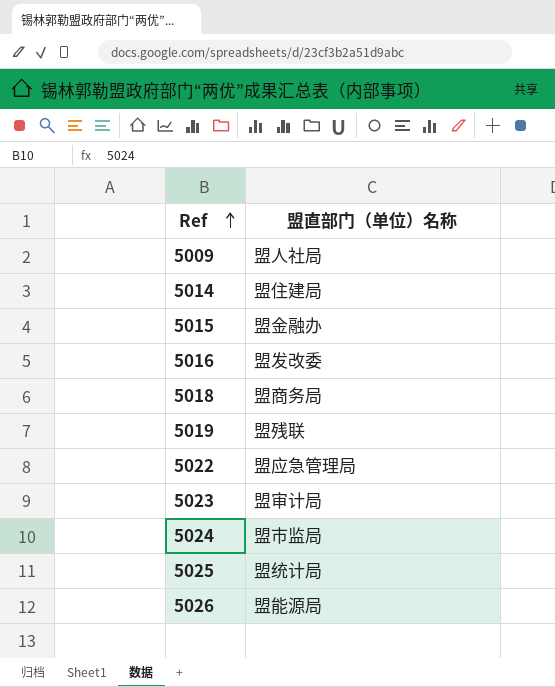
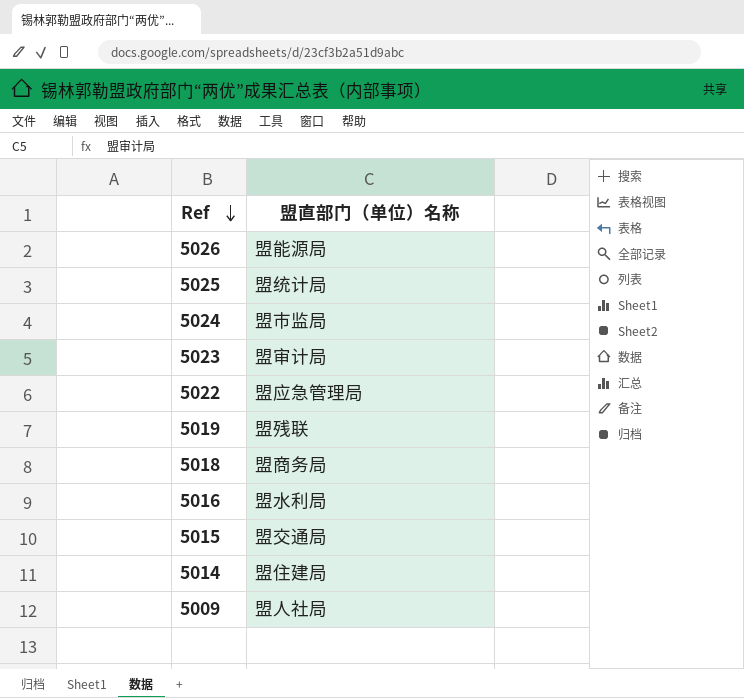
row order: Ref ascending -> Ref descending
5016 | 盟直部门（单位）名称: 盟发改委 -> 盟水利局
5015 | 盟直部门（单位）名称: 盟金融办 -> 盟交通局

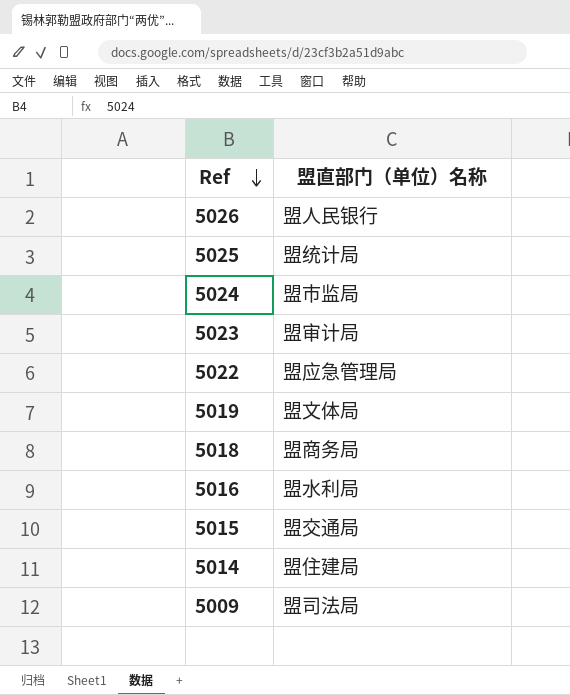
5026 | 盟直部门（单位）名称: 盟能源局 -> 盟人民银行
5019 | 盟直部门（单位）名称: 盟残联 -> 盟文体局
5009 | 盟直部门（单位）名称: 盟人社局 -> 盟司法局

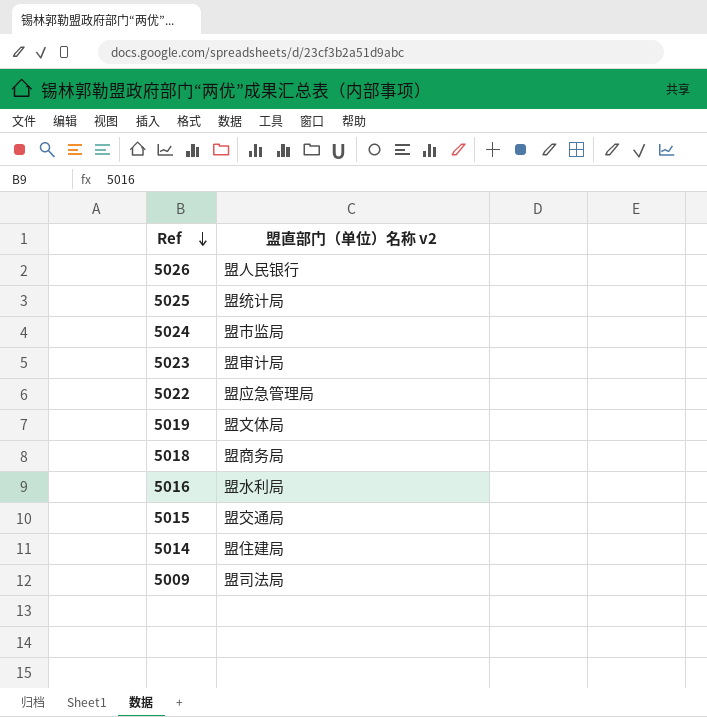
column name: 盟直部门（单位）名称 -> 盟直部门（单位）名称 v2

